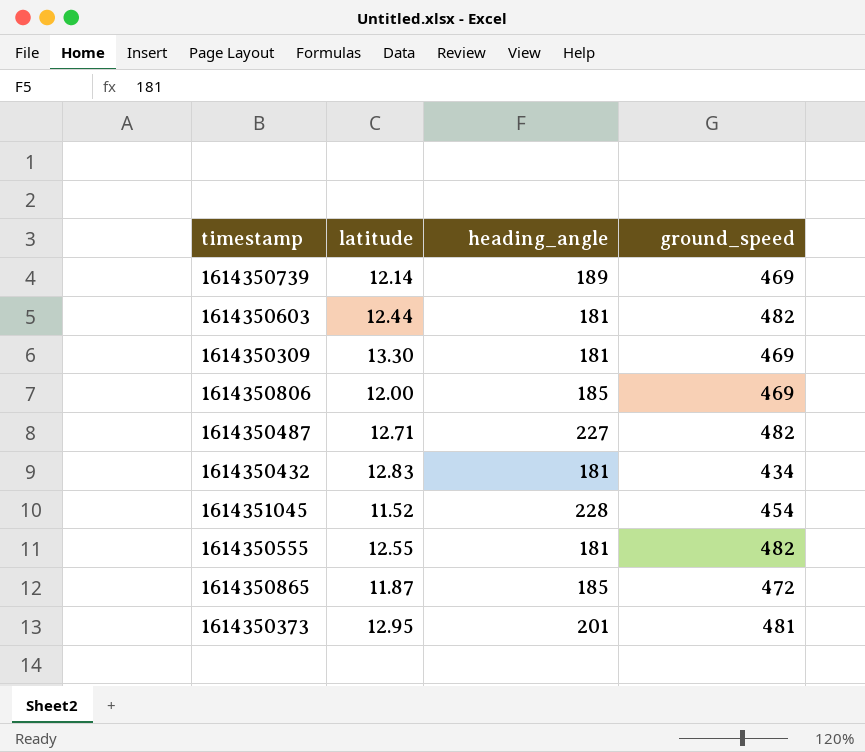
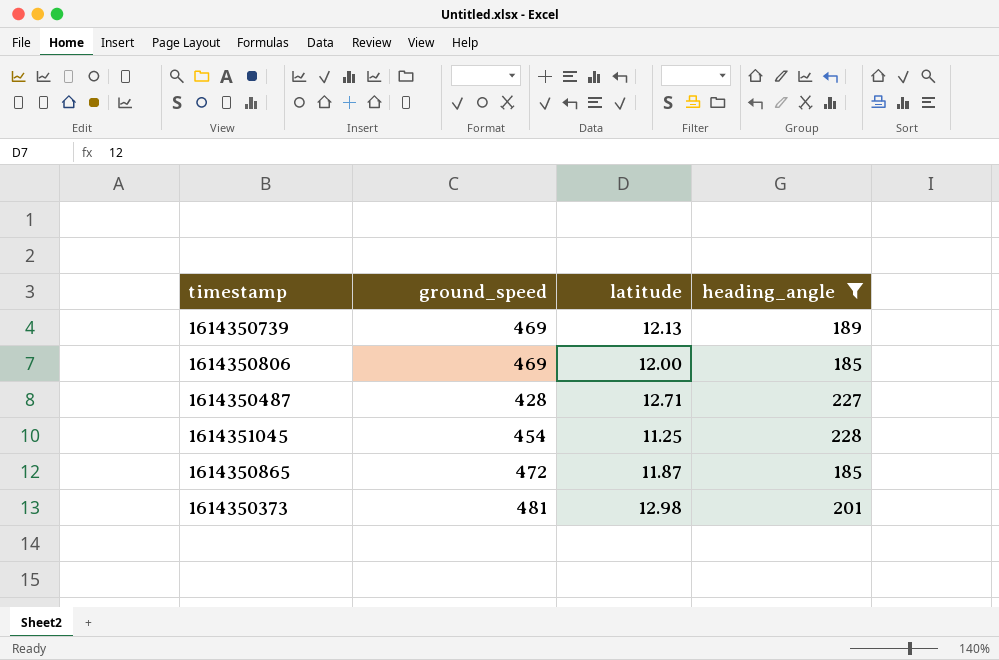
filter: none -> heading_angle != 181
column ground_speed | position: 4 -> 2
1614350739 | latitude: 12.14 -> 12.13
1614350487 | ground_speed: 482 -> 428
1614351045 | latitude: 11.52 -> 11.25
1614350373 | latitude: 12.95 -> 12.98

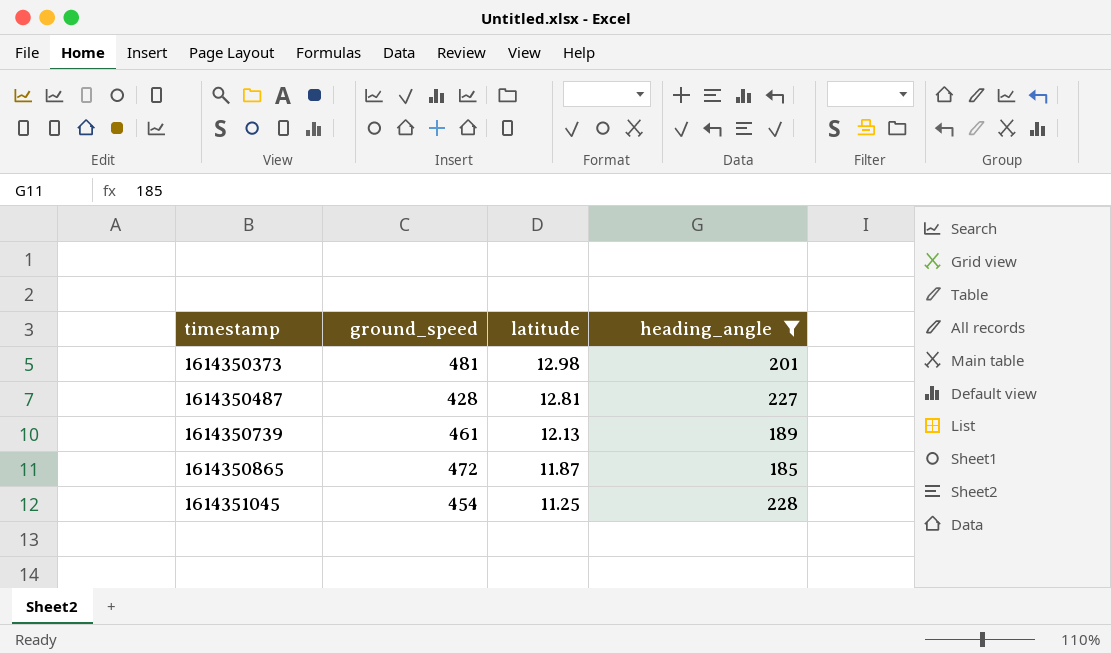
row order: none -> timestamp ascending
row 1614350806: 469 | 12.00 | 185 -> none
1614350487 | latitude: 12.71 -> 12.81
1614350739 | ground_speed: 469 -> 461

